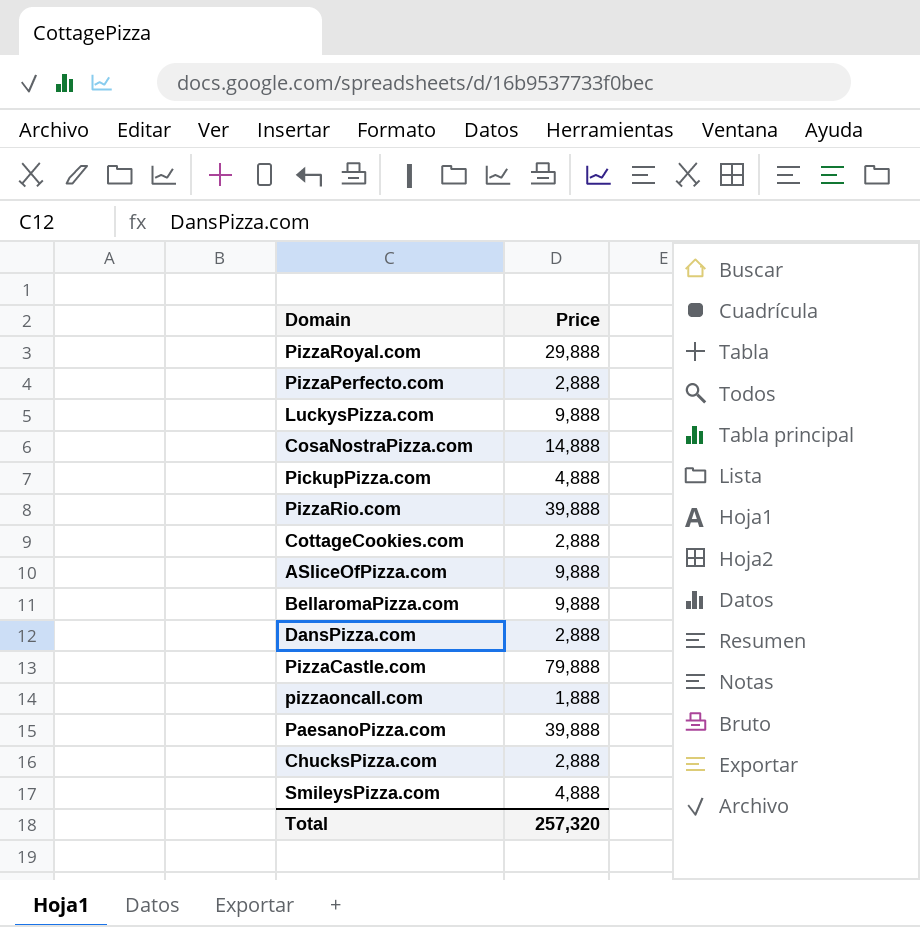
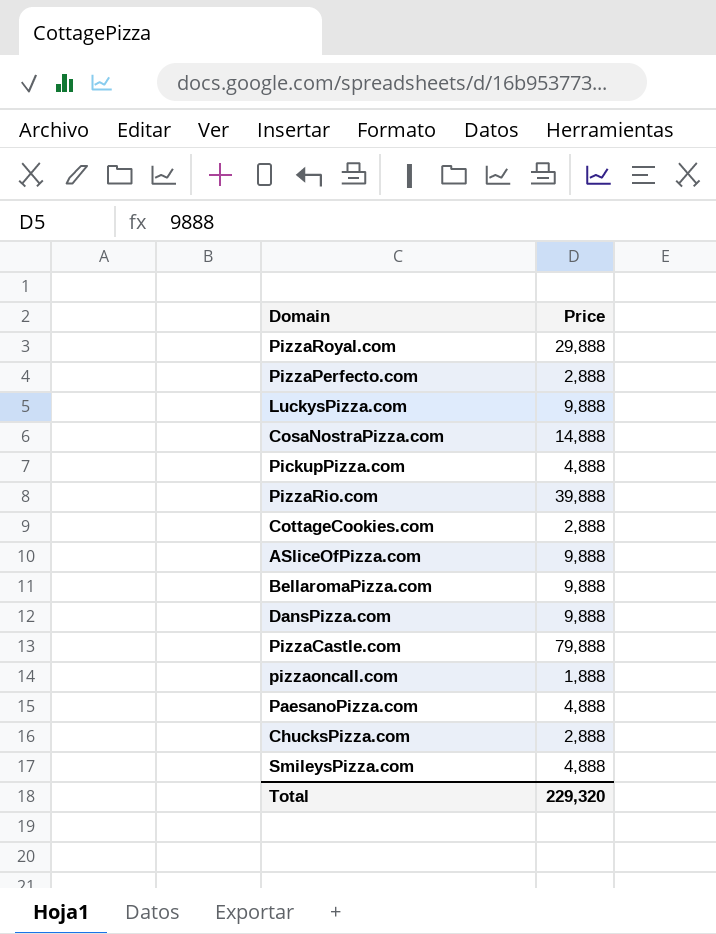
DansPizza.com | Price: 2,888 -> 9,888
PaesanoPizza.com | Price: 39,888 -> 4,888
Total | Price: 257,320 -> 229,320

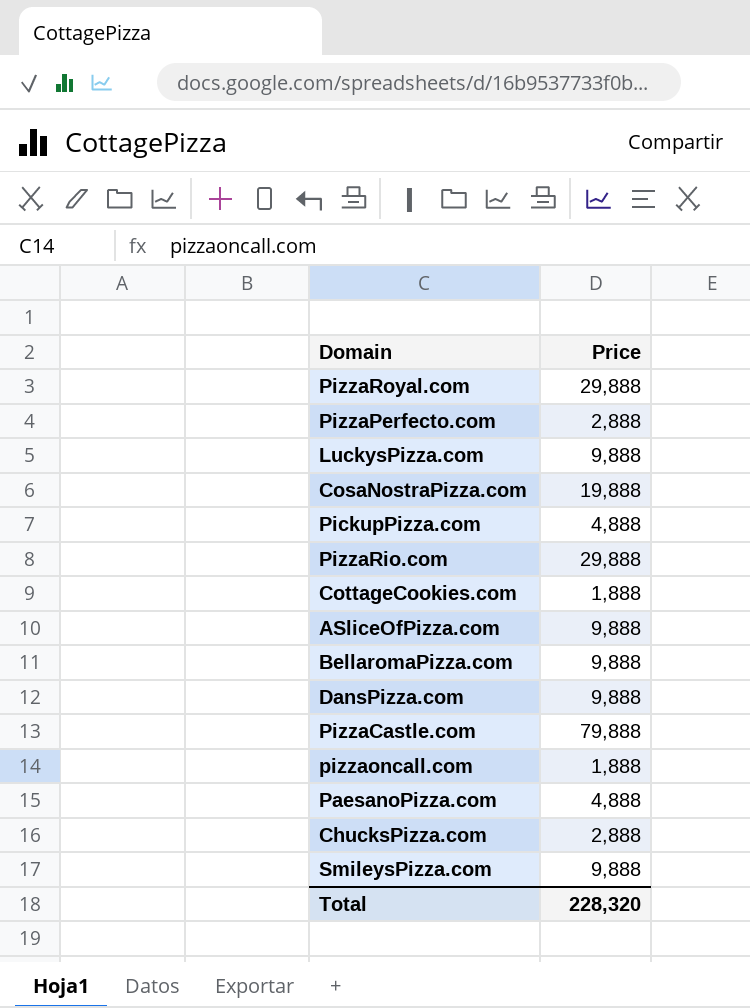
CosaNostraPizza.com | Price: 14,888 -> 19,888
PizzaRio.com | Price: 39,888 -> 29,888
CottageCookies.com | Price: 2,888 -> 1,888
SmileysPizza.com | Price: 4,888 -> 9,888
Total | Price: 229,320 -> 228,320

